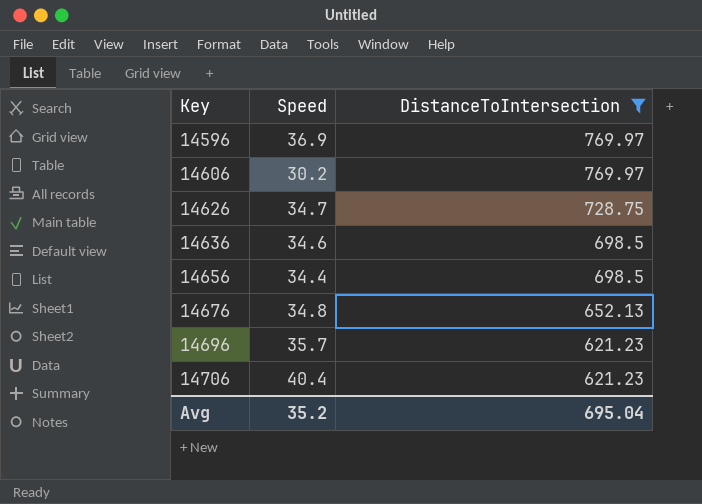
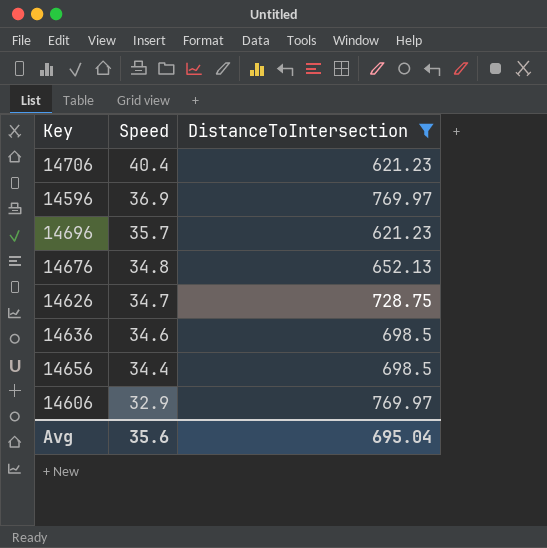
row order: Key ascending -> Speed descending
14606 | Speed: 30.2 -> 32.9
Avg | Speed: 35.2 -> 35.6

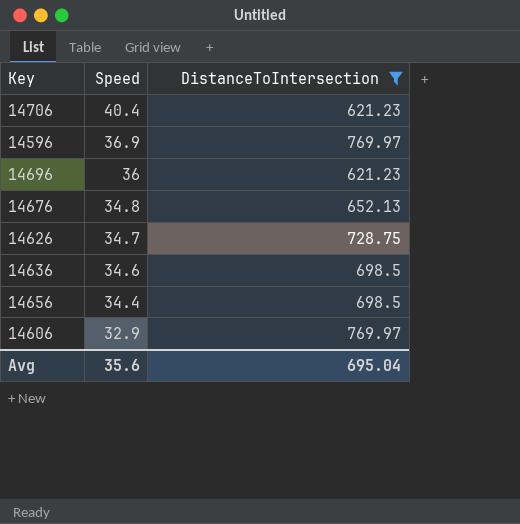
14696 | Speed: 35.7 -> 36

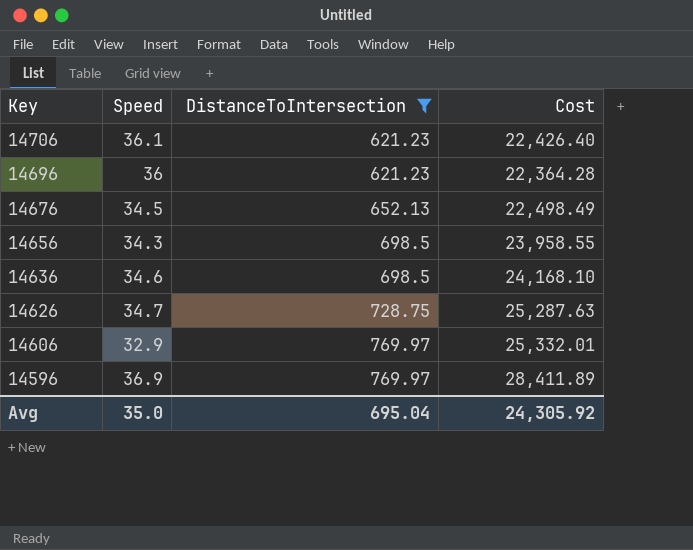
row order: Speed descending -> Key descending
column Cost | formula: none -> [Speed] * [DistanceToIntersection]
14706 | Speed: 40.4 -> 36.1
14676 | Speed: 34.8 -> 34.5
14656 | Speed: 34.4 -> 34.3
Avg | Speed: 35.6 -> 35.0

